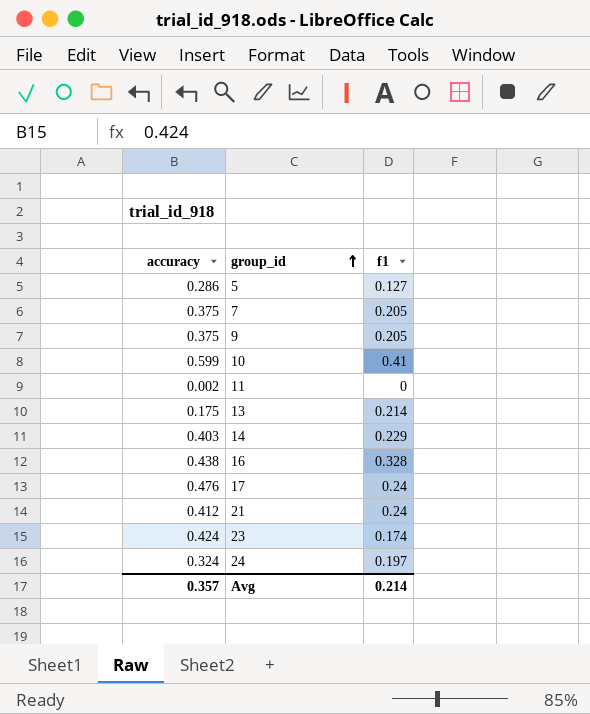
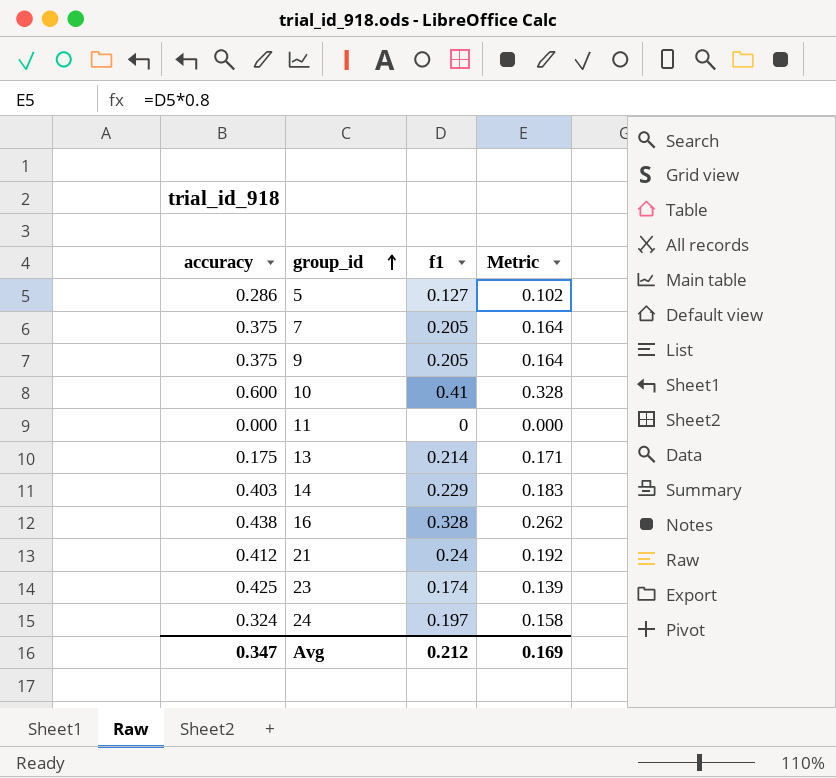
column Metric | formula: none -> [f1] * 0.8
row 17: 0.476 | 0.24 -> none
10 | accuracy: 0.599 -> 0.600
11 | accuracy: 0.002 -> 0.000
23 | accuracy: 0.424 -> 0.425
Avg | accuracy: 0.357 -> 0.347
Avg | f1: 0.214 -> 0.212

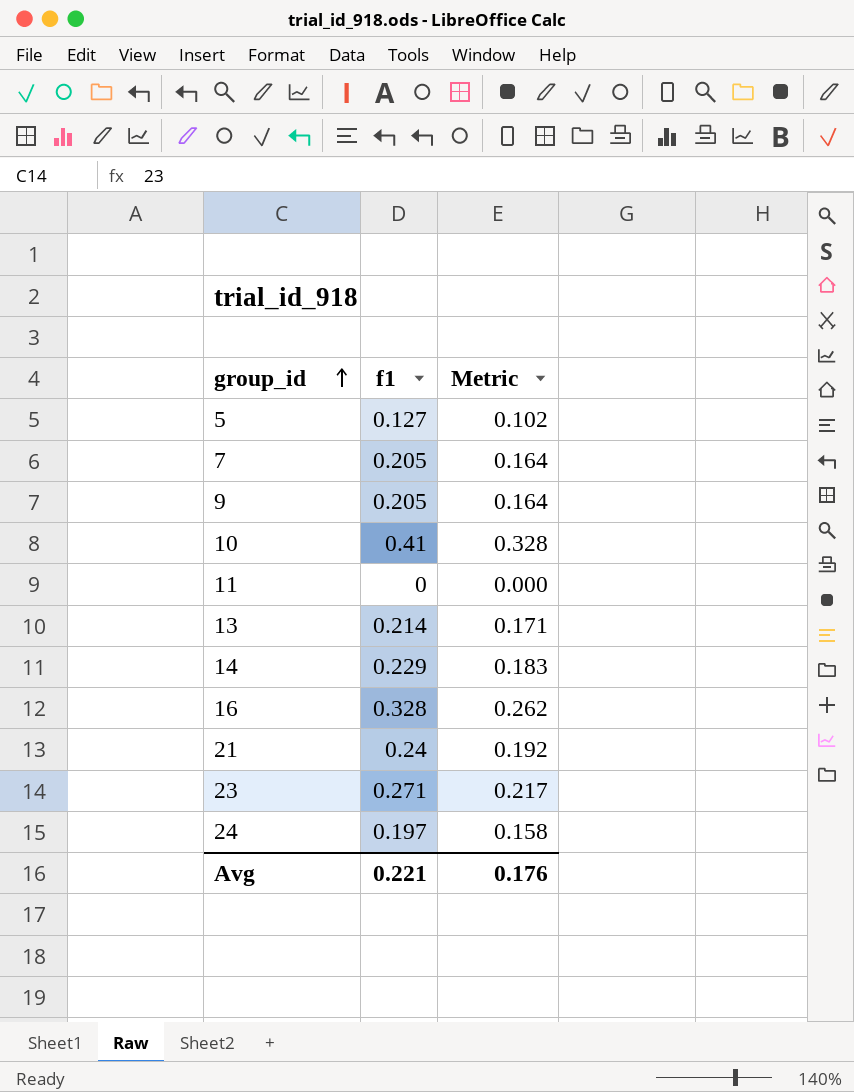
column accuracy | position: 1 -> none
23 | f1: 0.174 -> 0.271
23 | Metric: 0.139 -> 0.217
Avg | f1: 0.212 -> 0.221
Avg | Metric: 0.169 -> 0.176

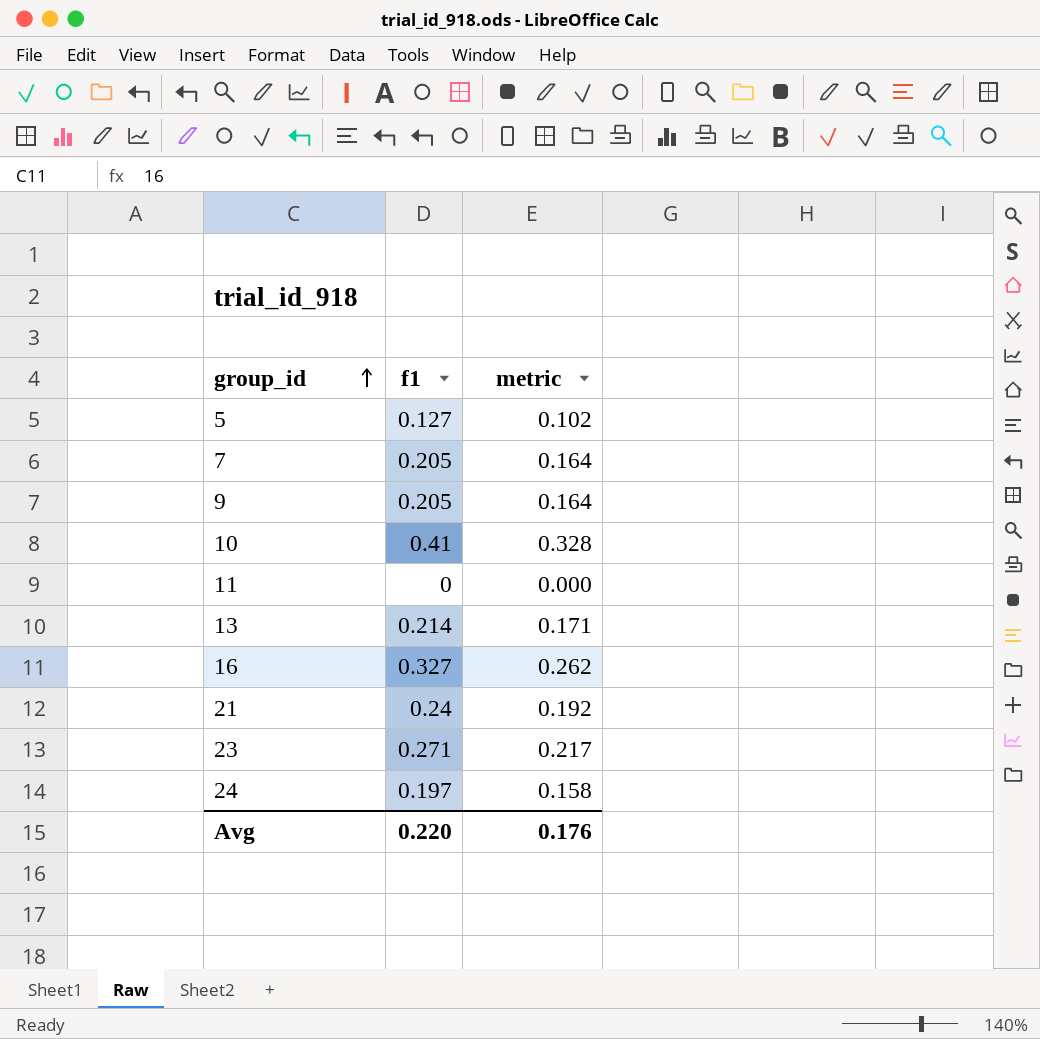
column name: Metric -> metric
row 14: 0.229 | 0.183 -> none
16 | f1: 0.328 -> 0.327
Avg | f1: 0.221 -> 0.220

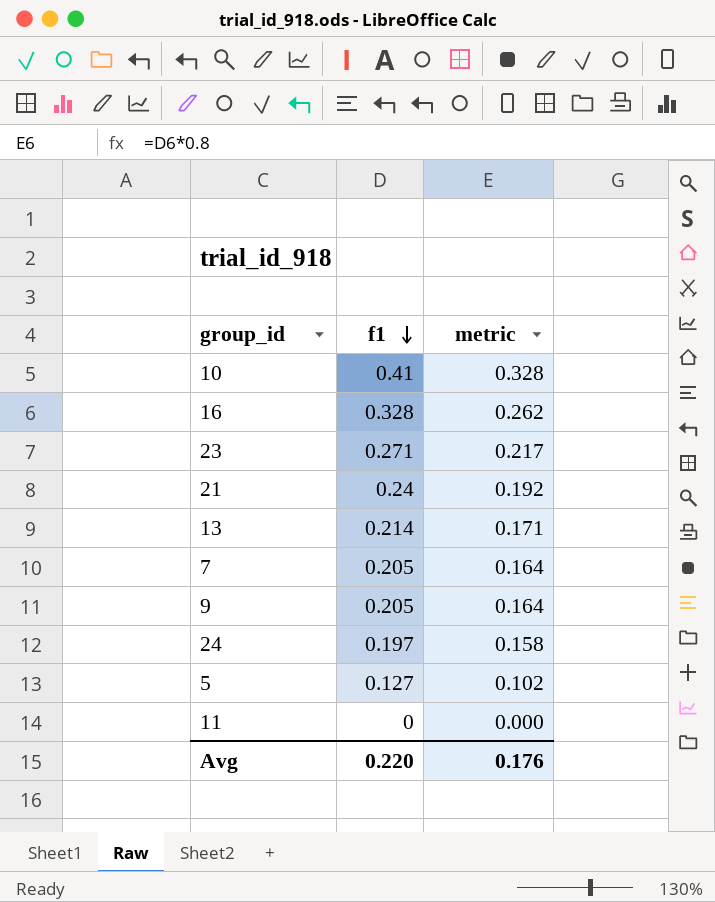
row order: group_id ascending -> f1 descending
16 | f1: 0.327 -> 0.328

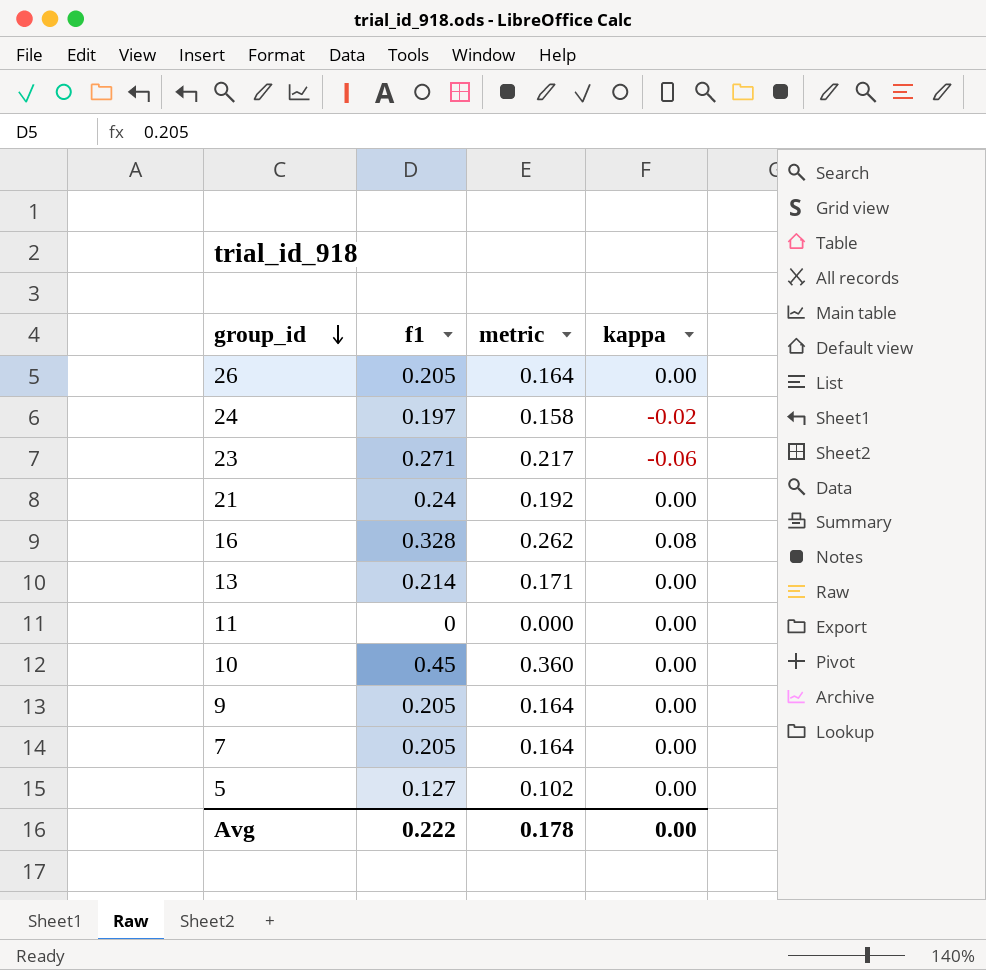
row order: f1 descending -> group_id descending
column kappa | position: none -> 4
row 26: none -> 0.205 | 0.164 | 0.00
10 | f1: 0.41 -> 0.45
10 | metric: 0.328 -> 0.360
Avg | f1: 0.220 -> 0.222
Avg | metric: 0.176 -> 0.178

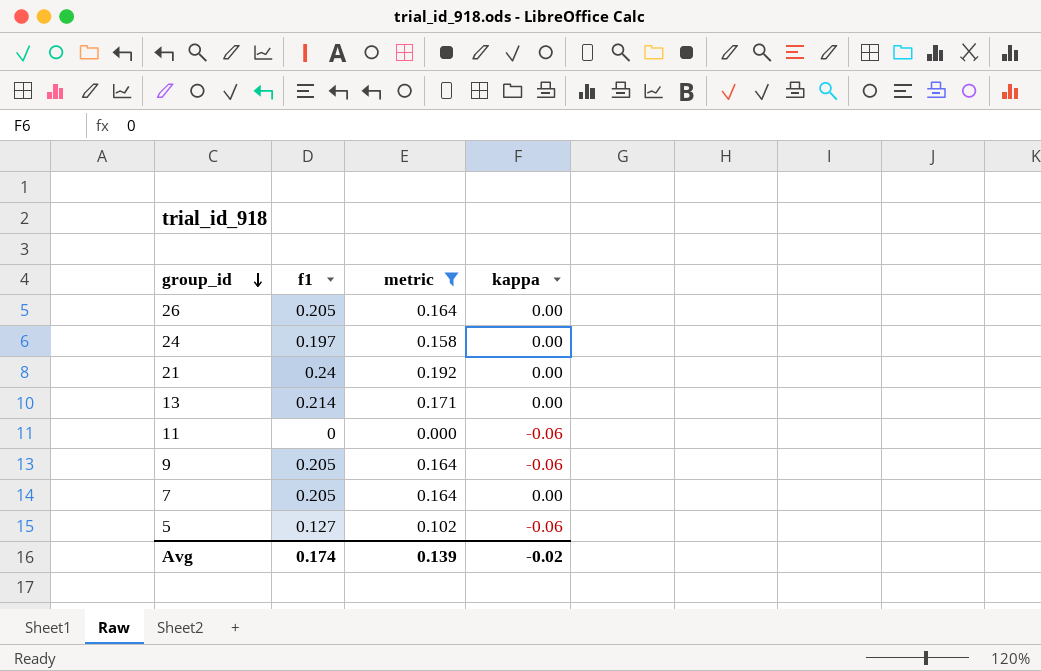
filter: none -> metric <= 0.192
24 | kappa: -0.02 -> 0.00
11 | kappa: 0.00 -> -0.06
9 | kappa: 0.00 -> -0.06
5 | kappa: 0.00 -> -0.06
Avg | f1: 0.222 -> 0.174
Avg | metric: 0.178 -> 0.139
Avg | kappa: 0.00 -> -0.02

